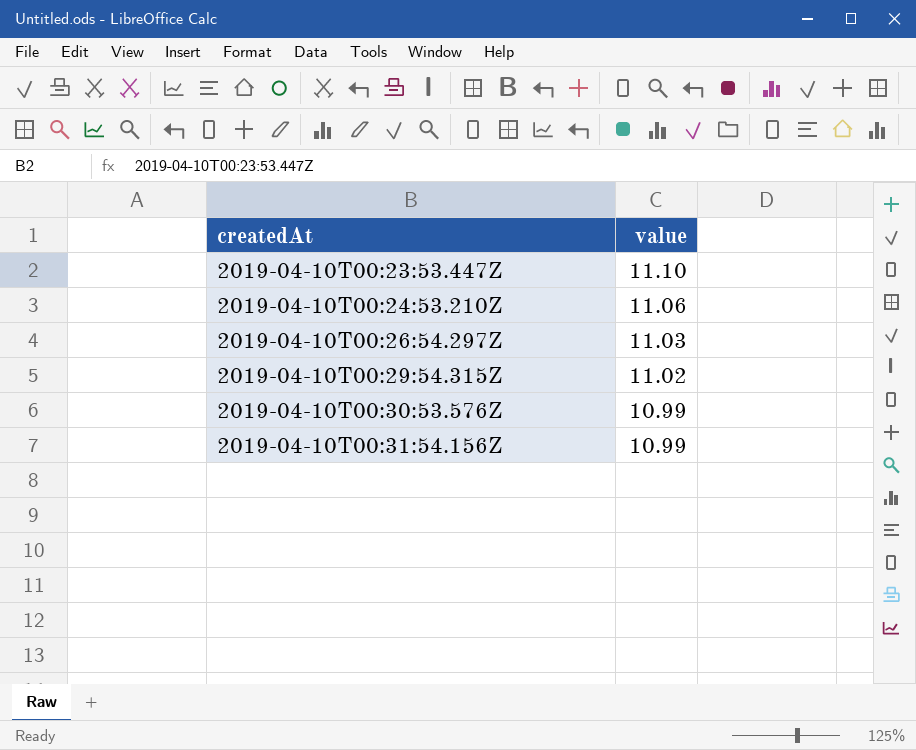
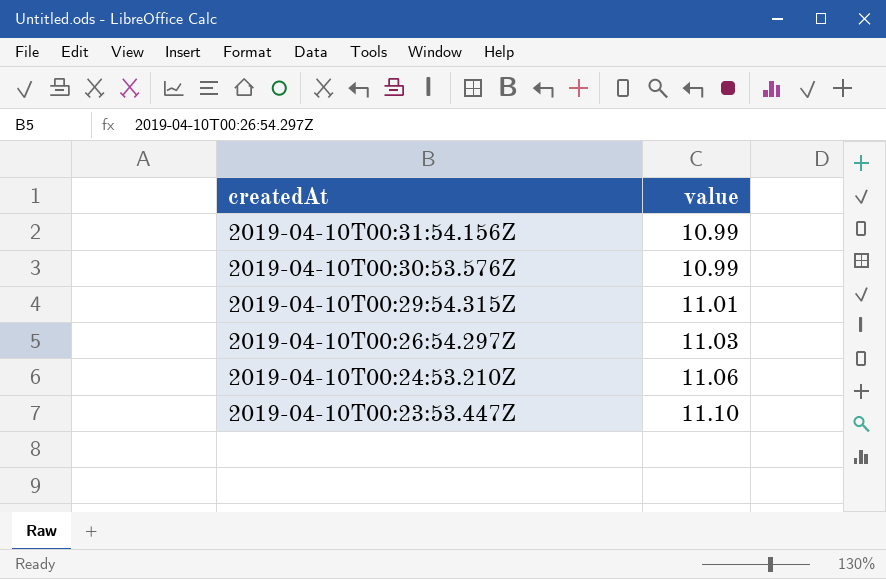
row order: createdAt ascending -> createdAt descending
2019-04-10T00:29:54.315Z | value: 11.02 -> 11.01

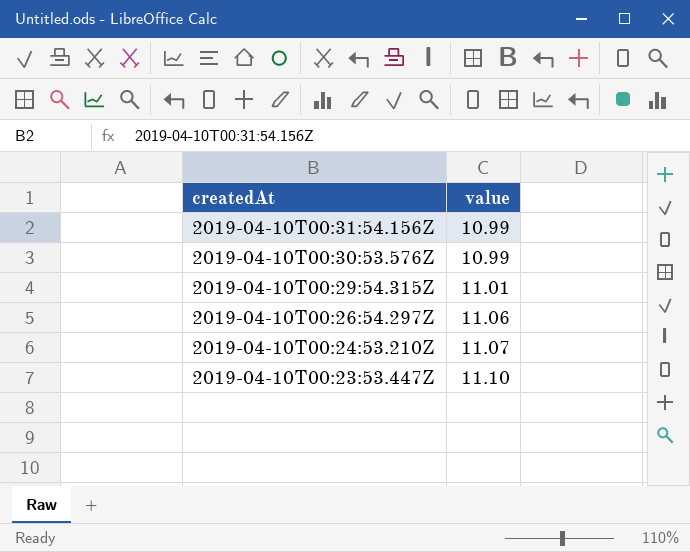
2019-04-10T00:26:54.297Z | value: 11.03 -> 11.06
2019-04-10T00:24:53.210Z | value: 11.06 -> 11.07

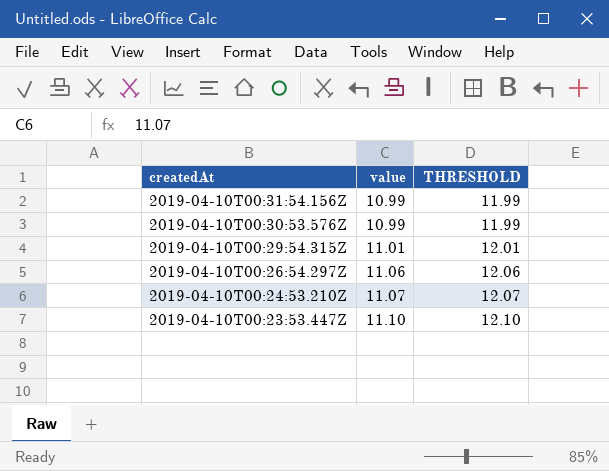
column THRESHOLD | formula: none -> [value] + 1

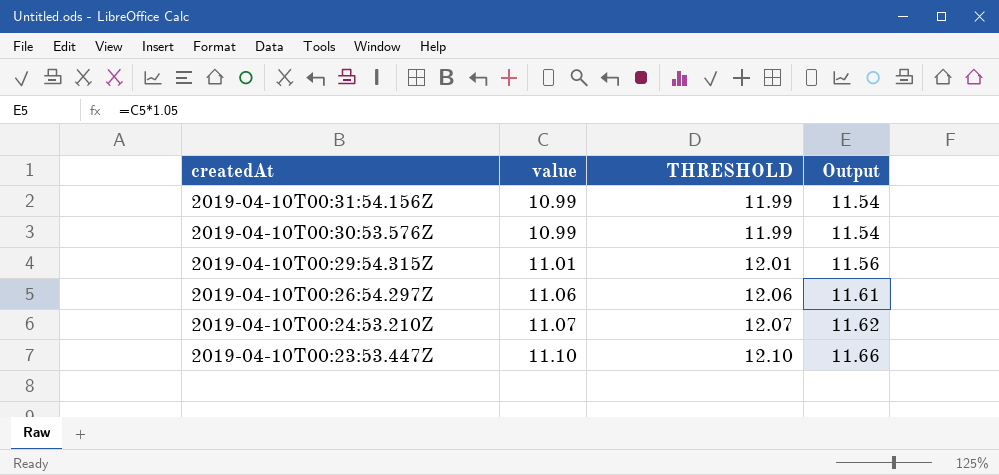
column Output | formula: none -> [value] * 1.05

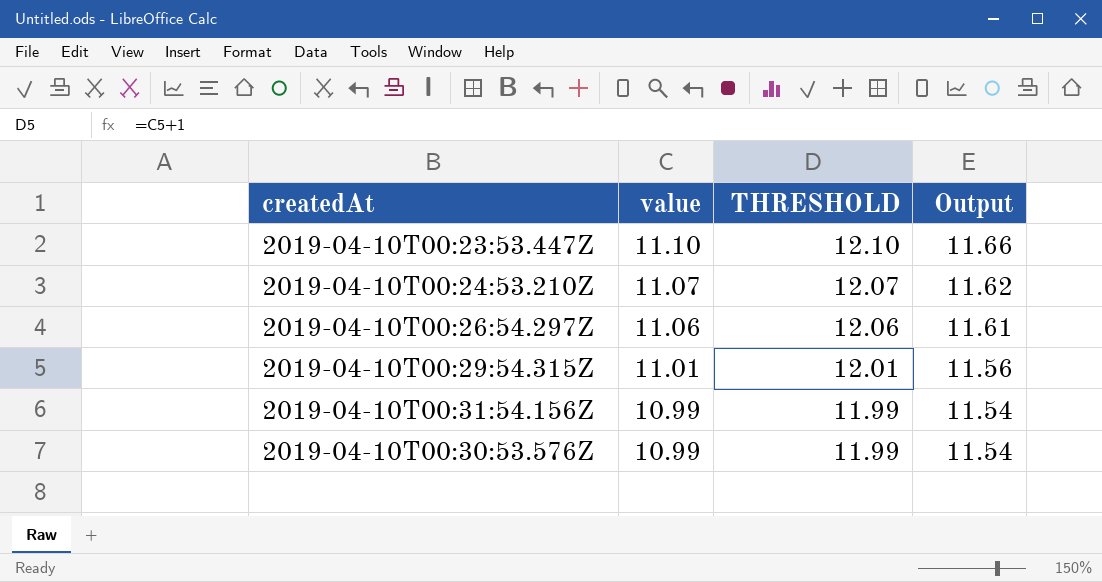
row order: createdAt descending -> value descending

